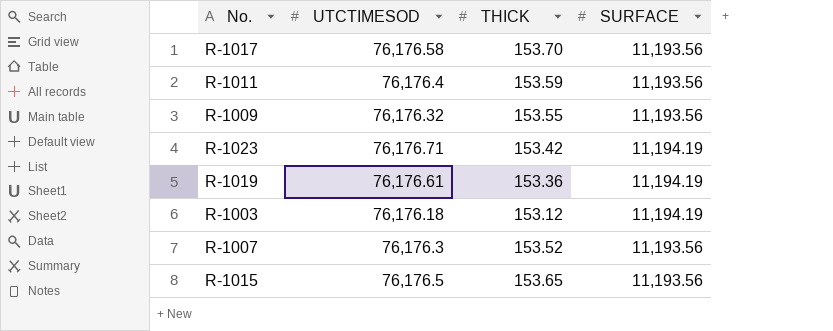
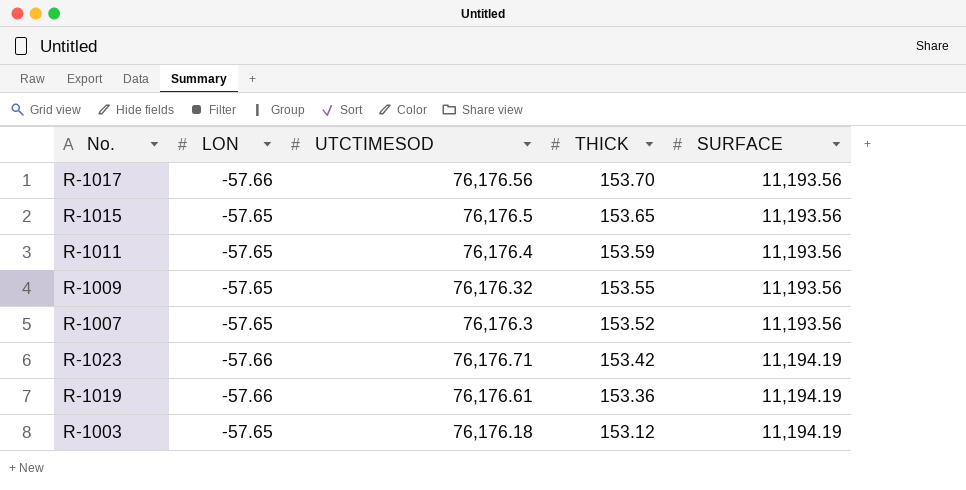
row order: none -> THICK descending
column LON | position: none -> 2
R-1017 | UTCTIMESOD: 76,176.58 -> 76,176.56

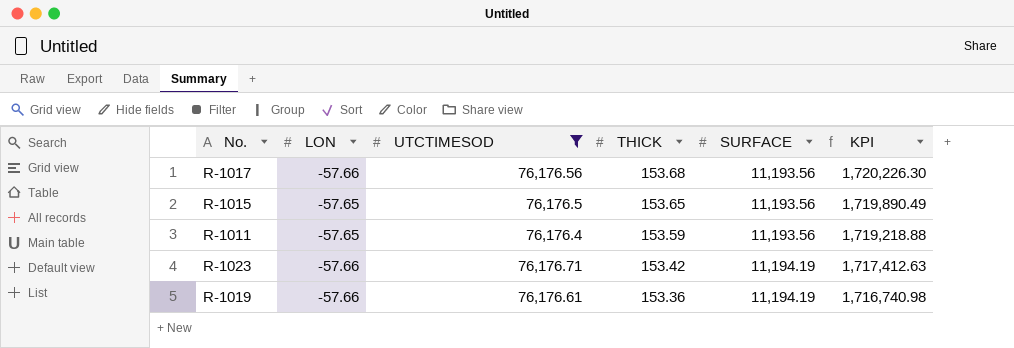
filter: none -> UTCTIMESOD >= 76,176.4
column KPI | formula: none -> [THICK] * [SURFACE]
R-1017 | THICK: 153.70 -> 153.68

